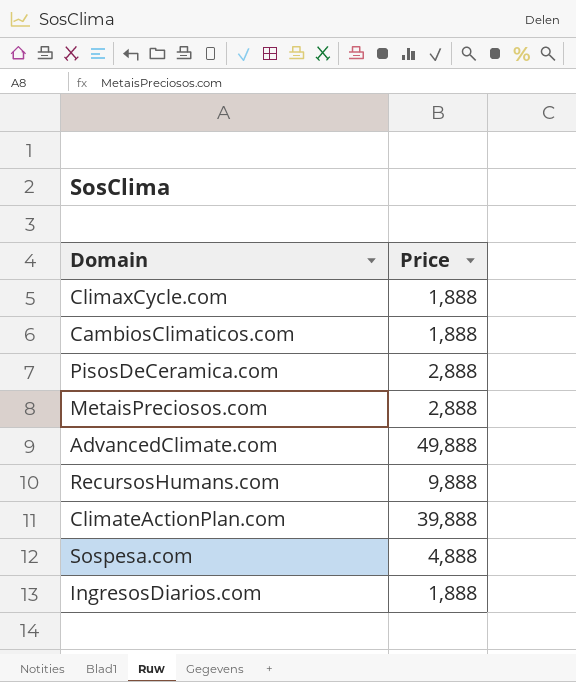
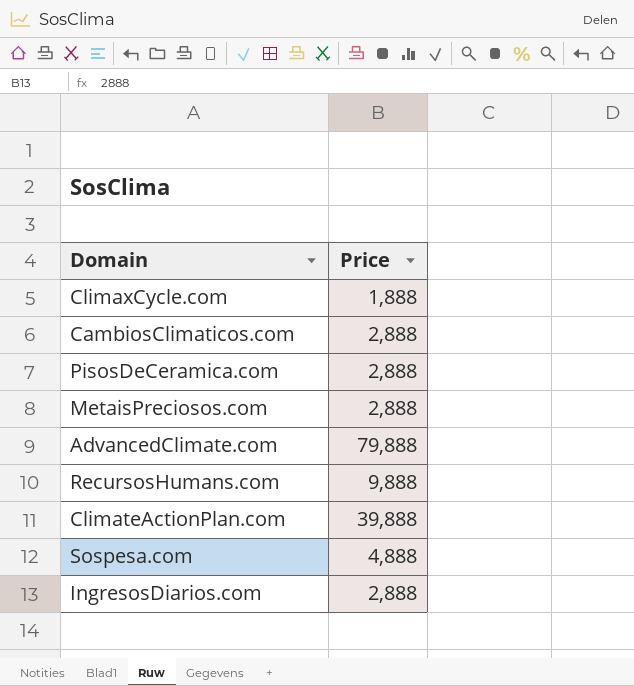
CambiosClimaticos.com | Price: 1,888 -> 2,888
AdvancedClimate.com | Price: 49,888 -> 79,888
IngresosDiarios.com | Price: 1,888 -> 2,888

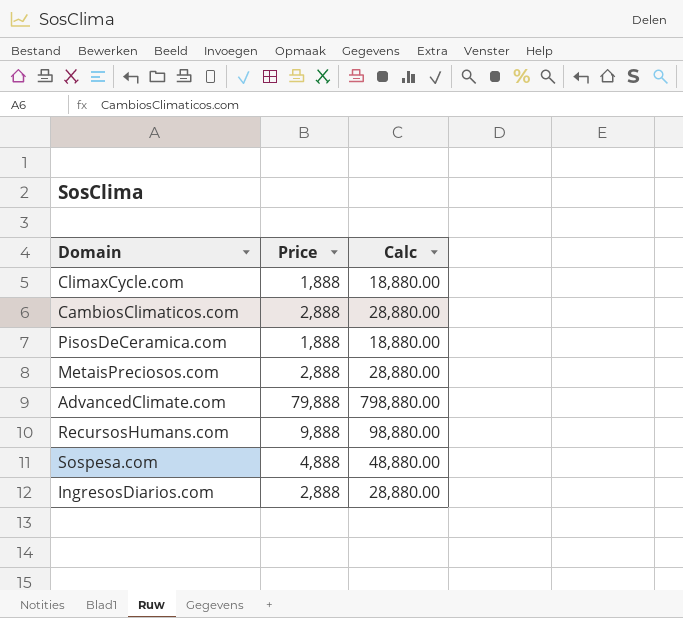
column Calc | formula: none -> [Price] * 10
row ClimateActionPlan.com: 39,888 -> none
PisosDeCeramica.com | Price: 2,888 -> 1,888

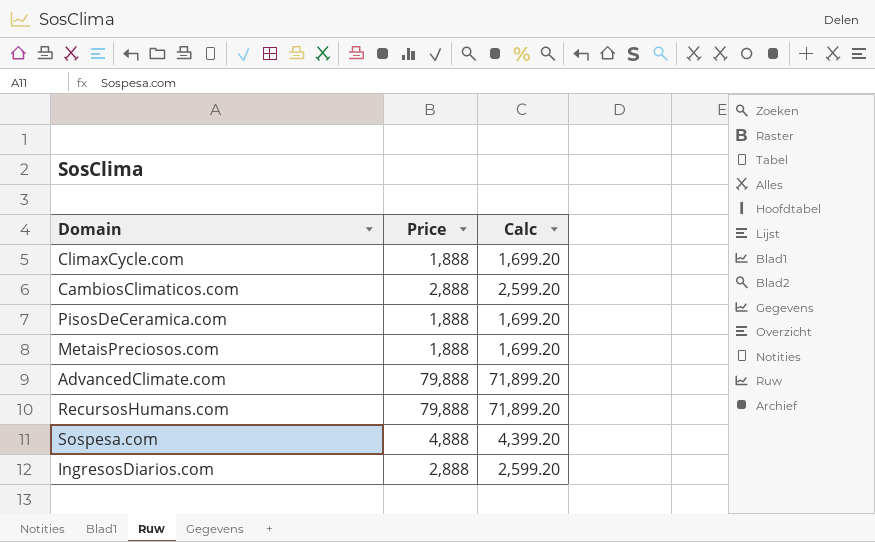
column Calc | formula: [Price] * 10 -> [Price] * 0.9
MetaisPreciosos.com | Price: 2,888 -> 1,888
RecursosHumans.com | Price: 9,888 -> 79,888

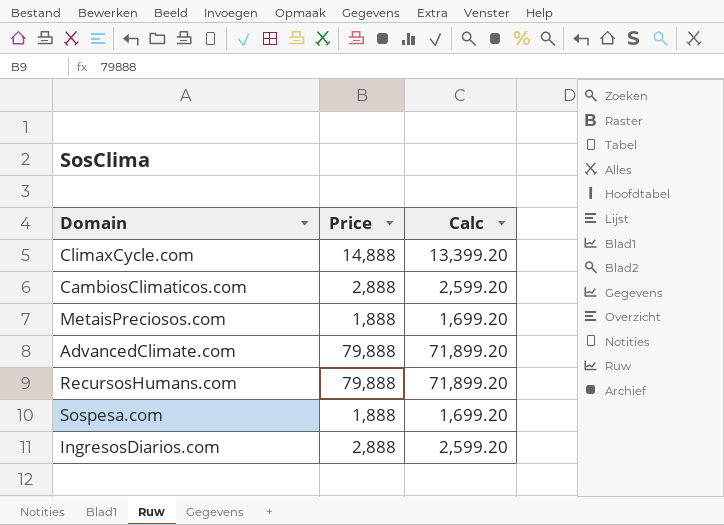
row PisosDeCeramica.com: 1,888 | 1,699.20 -> none
ClimaxCycle.com | Price: 1,888 -> 14,888
ClimaxCycle.com | Calc: 1,699.20 -> 13,399.20
Sospesa.com | Price: 4,888 -> 1,888
Sospesa.com | Calc: 4,399.20 -> 1,699.20

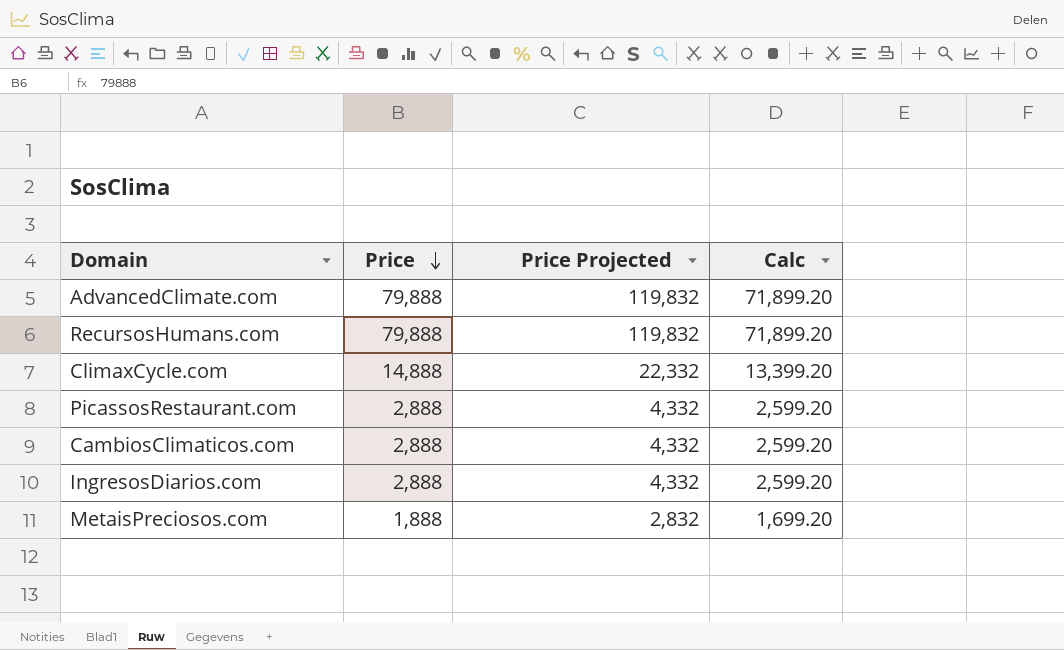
row order: none -> Price descending
column Price Projected | formula: none -> [Price] * 1.5
row Sospesa.com: 1,888 | 1,699.20 -> none
row PicassosRestaurant.com: none -> 2,888 | 4,332 | 2,599.20

